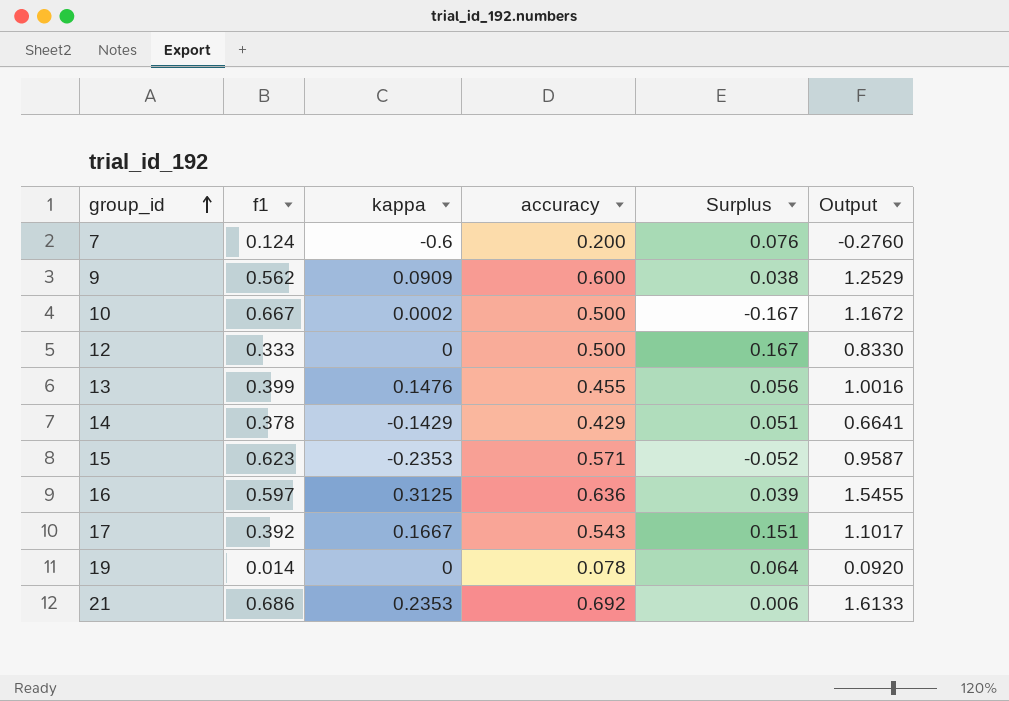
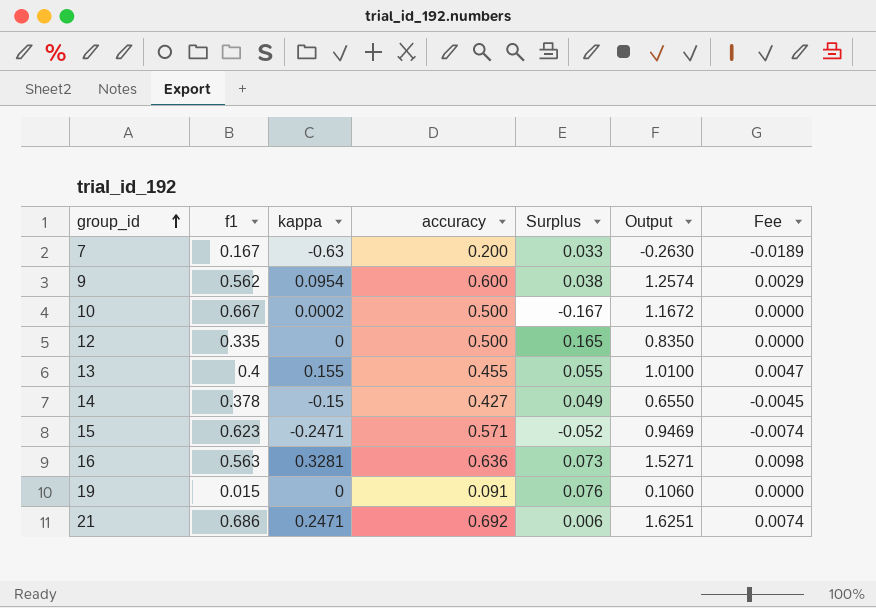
column Fee | formula: none -> [kappa] * 0.03
row 17: 0.392 | 0.1667 | 0.543 | 0.151 | 1.1017 -> none
7 | f1: 0.124 -> 0.167
7 | kappa: -0.6 -> -0.63
7 | Surplus: 0.076 -> 0.033
7 | Output: -0.2760 -> -0.2630
9 | kappa: 0.0909 -> 0.0954
9 | Output: 1.2529 -> 1.2574
12 | f1: 0.333 -> 0.335
12 | Surplus: 0.167 -> 0.165
12 | Output: 0.8330 -> 0.8350
13 | f1: 0.399 -> 0.4
13 | kappa: 0.1476 -> 0.155
13 | Surplus: 0.056 -> 0.055
13 | Output: 1.0016 -> 1.0100
14 | kappa: -0.1429 -> -0.15
14 | accuracy: 0.429 -> 0.427
14 | Surplus: 0.051 -> 0.049
14 | Output: 0.6641 -> 0.6550
15 | kappa: -0.2353 -> -0.2471
15 | Output: 0.9587 -> 0.9469
16 | f1: 0.597 -> 0.563
16 | kappa: 0.3125 -> 0.3281
16 | Surplus: 0.039 -> 0.073
16 | Output: 1.5455 -> 1.5271
19 | f1: 0.014 -> 0.015
19 | accuracy: 0.078 -> 0.091
19 | Surplus: 0.064 -> 0.076
19 | Output: 0.0920 -> 0.1060
21 | kappa: 0.2353 -> 0.2471
21 | Output: 1.6133 -> 1.6251

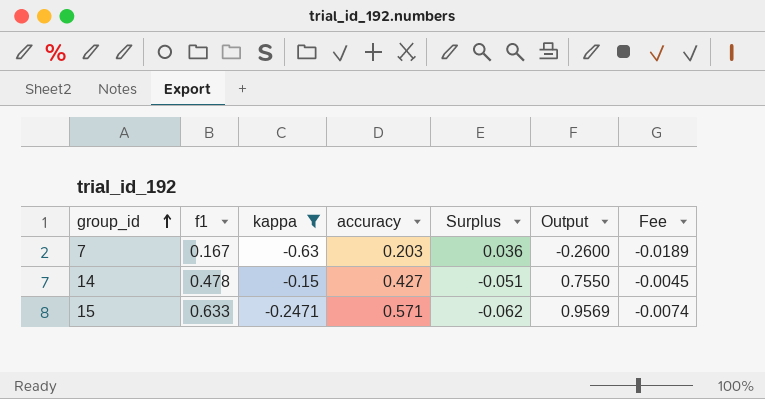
filter: none -> kappa <= -0.15
7 | accuracy: 0.200 -> 0.203
7 | Surplus: 0.033 -> 0.036
7 | Output: -0.2630 -> -0.2600
14 | f1: 0.378 -> 0.478
14 | Surplus: 0.049 -> -0.051
14 | Output: 0.6550 -> 0.7550
15 | f1: 0.623 -> 0.633
15 | Surplus: -0.052 -> -0.062
15 | Output: 0.9469 -> 0.9569

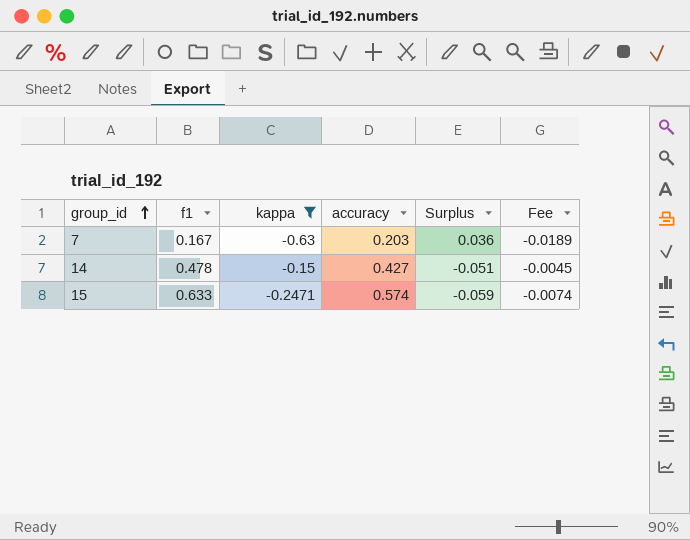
column Output | formula: [f1] + [kappa] + [accuracy] -> none
15 | accuracy: 0.571 -> 0.574
15 | Surplus: -0.062 -> -0.059

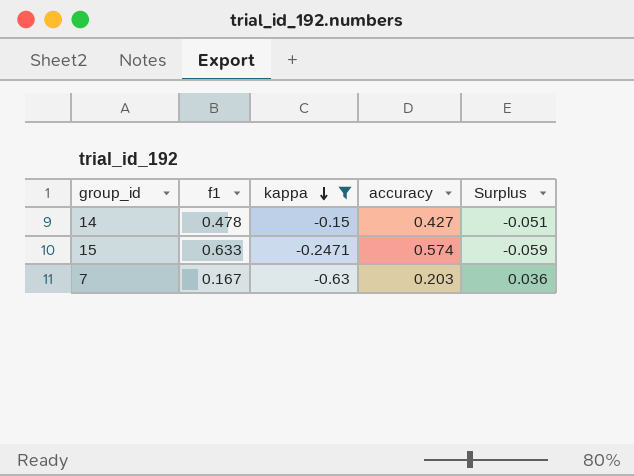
row order: group_id ascending -> kappa descending
column Fee | formula: [kappa] * 0.03 -> none

